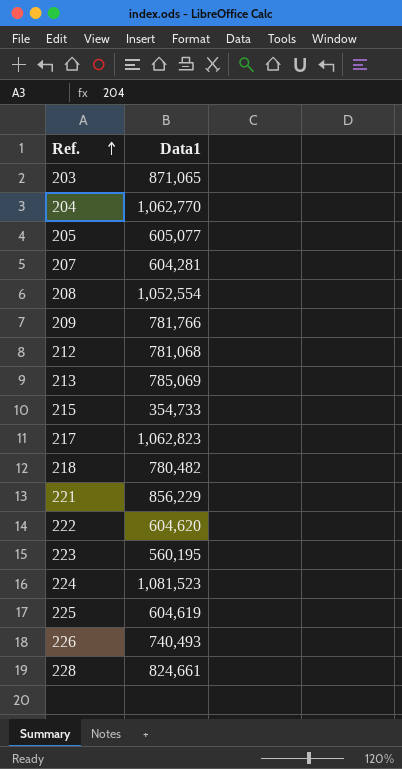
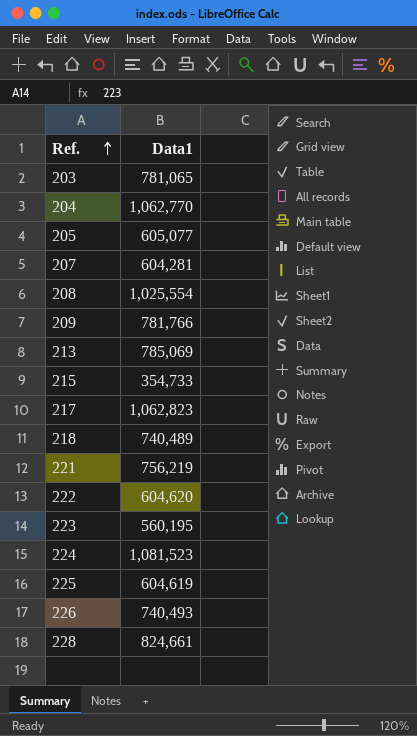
row 212: 781,068 -> none
203 | Data1: 871,065 -> 781,065
208 | Data1: 1,052,554 -> 1,025,554
218 | Data1: 780,482 -> 740,489
221 | Data1: 856,229 -> 756,219

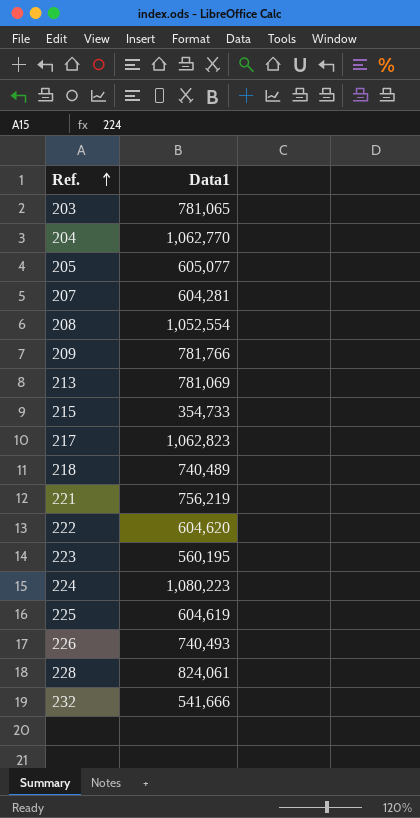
208 | Data1: 1,025,554 -> 1,052,554
213 | Data1: 785,069 -> 781,069
224 | Data1: 1,081,523 -> 1,080,223
228 | Data1: 824,661 -> 824,061
row 232: none -> 541,666

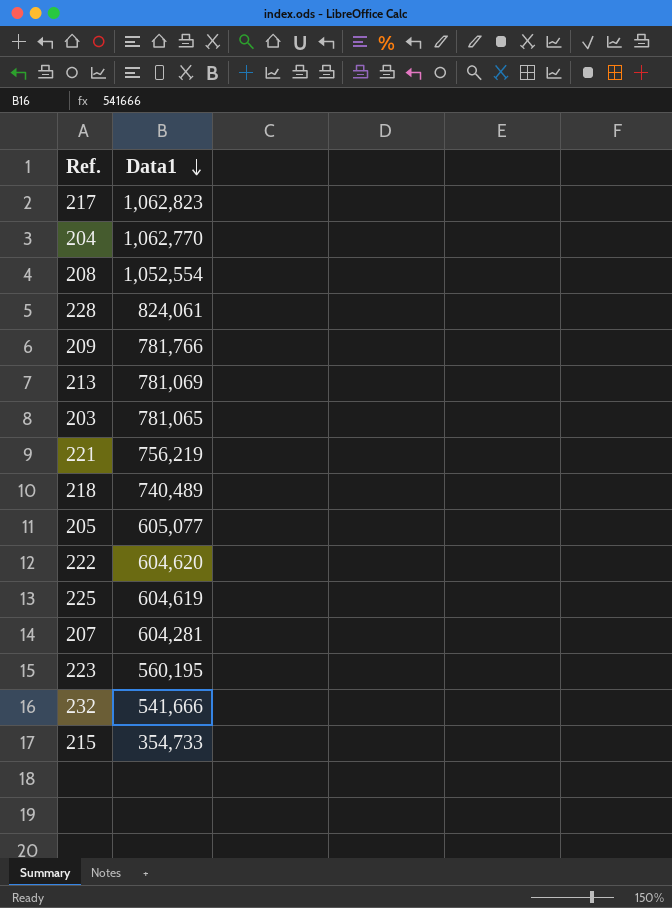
row order: Ref. ascending -> Data1 descending
row 224: 1,080,223 -> none
row 226: 740,493 -> none

